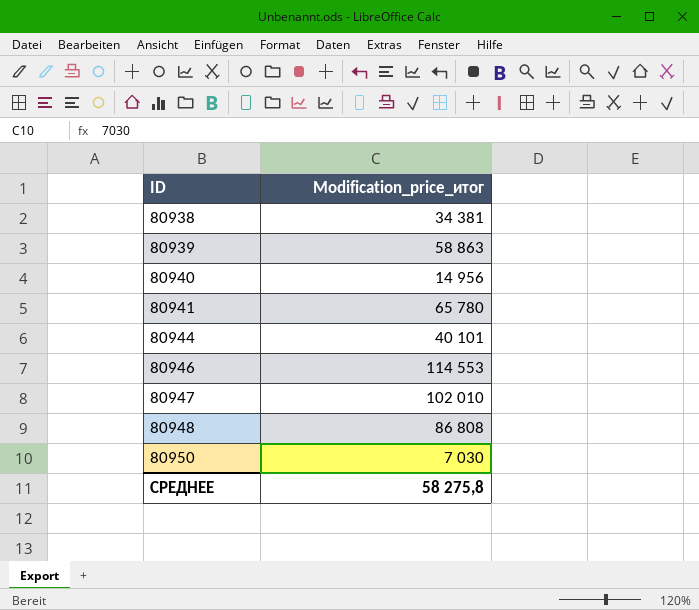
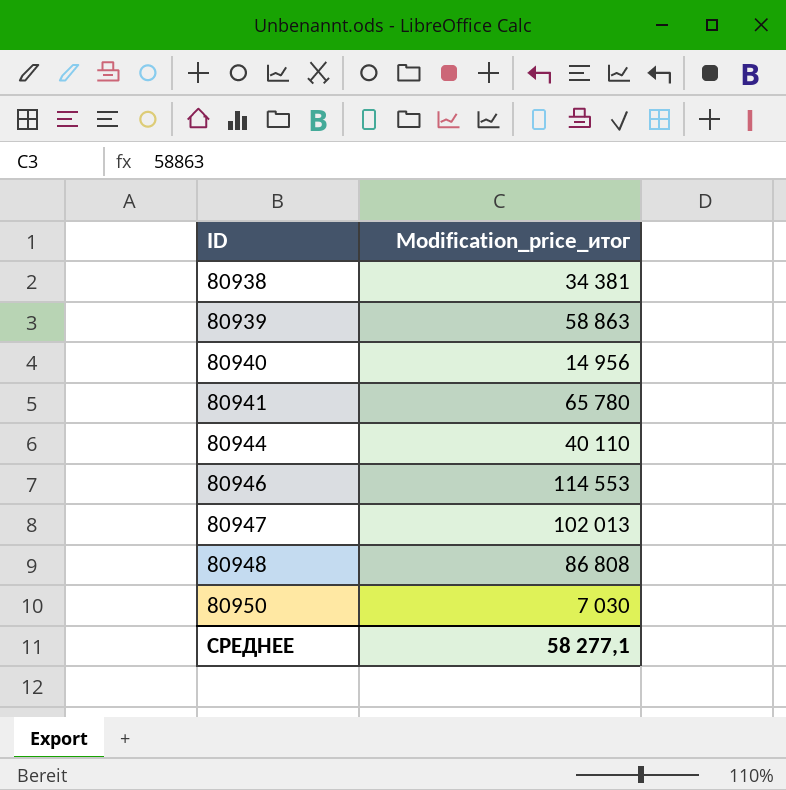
80944 | Modification_price_итог: 40 101 -> 40 110
80947 | Modification_price_итог: 102 010 -> 102 013
СРЕДНЕЕ | Modification_price_итог: 58 275,8 -> 58 277,1

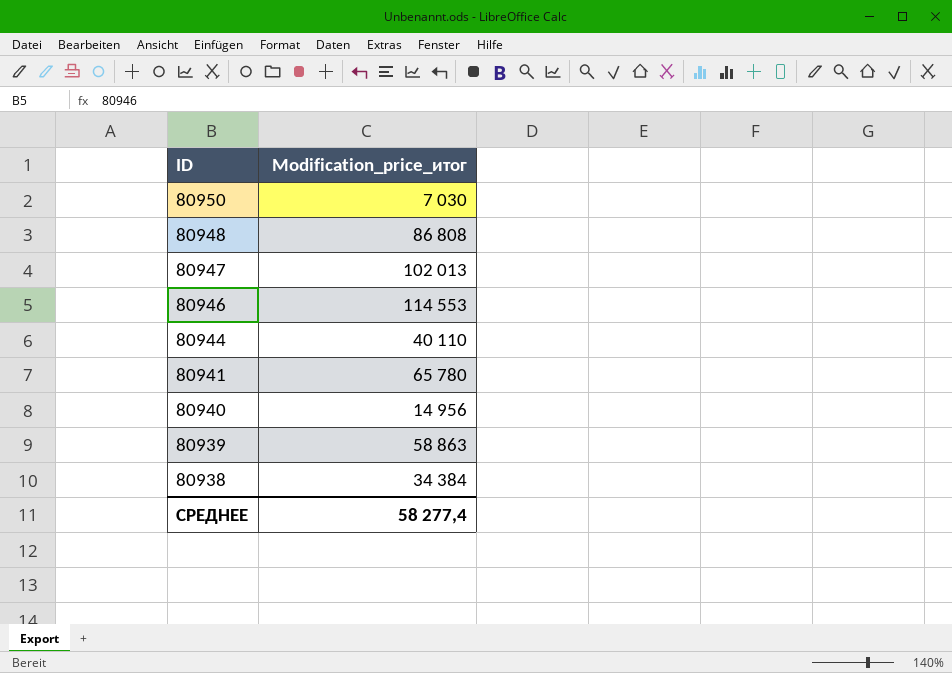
row order: ID ascending -> ID descending
80938 | Modification_price_итог: 34 381 -> 34 384
СРЕДНЕЕ | Modification_price_итог: 58 277,1 -> 58 277,4

